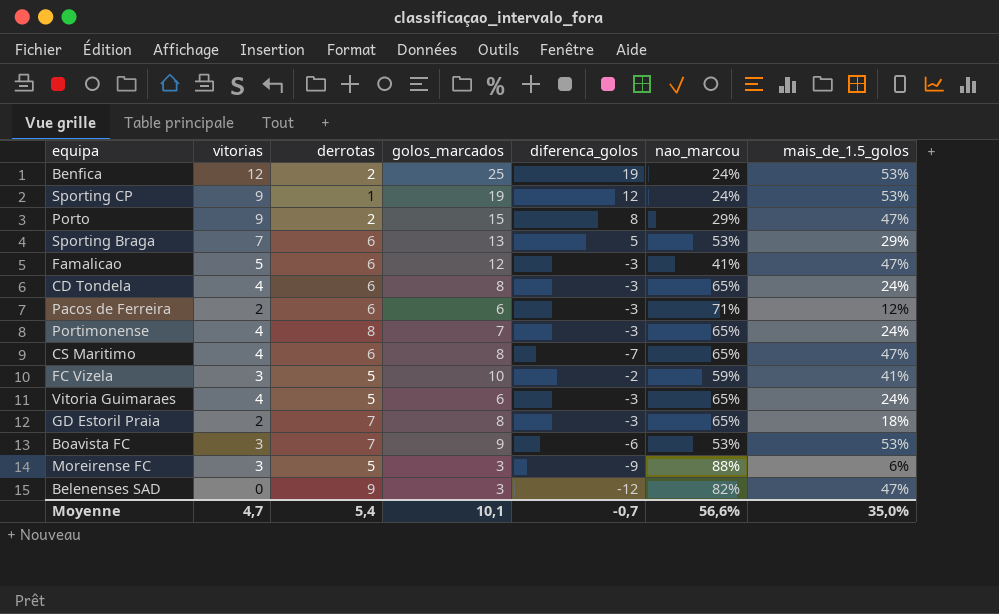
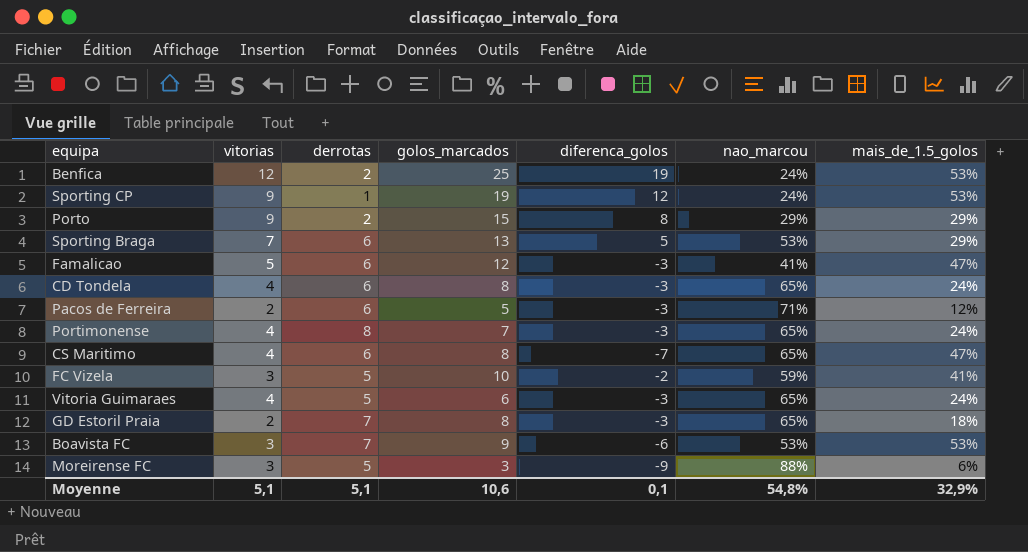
row Belenenses SAD: 0 | 9 | 3 | -12 | 82% | 47% -> none
Porto | mais_de_1.5_golos: 47% -> 29%
Pacos de Ferreira | golos_marcados: 6 -> 5
Moyenne | vitorias: 4,7 -> 5,1
Moyenne | derrotas: 5,4 -> 5,1
Moyenne | golos_marcados: 10,1 -> 10,6
Moyenne | diferenca_golos: -0,7 -> 0,1
Moyenne | nao_marcou: 56,6% -> 54,8%
Moyenne | mais_de_1.5_golos: 35,0% -> 32,9%

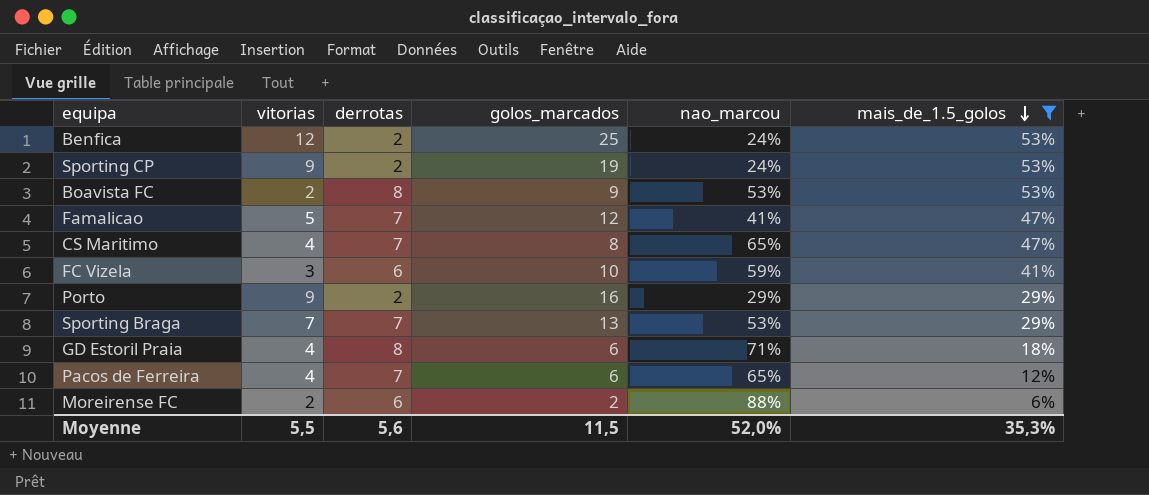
filter: none -> mais_de_1.5_golos != 24%
row order: none -> mais_de_1.5_golos descending
column diferenca_golos | position: 5 -> none
Sporting CP | derrotas: 1 -> 2
Boavista FC | vitorias: 3 -> 2
Boavista FC | derrotas: 7 -> 8
Famalicao | derrotas: 6 -> 7
CS Maritimo | derrotas: 6 -> 7
FC Vizela | derrotas: 5 -> 6
Porto | golos_marcados: 15 -> 16
Sporting Braga | derrotas: 6 -> 7
GD Estoril Praia | vitorias: 2 -> 4
GD Estoril Praia | derrotas: 7 -> 8
GD Estoril Praia | golos_marcados: 8 -> 6
GD Estoril Praia | nao_marcou: 65% -> 71%
Pacos de Ferreira | vitorias: 2 -> 4
Pacos de Ferreira | derrotas: 6 -> 7
Pacos de Ferreira | golos_marcados: 5 -> 6
Pacos de Ferreira | nao_marcou: 71% -> 65%
Moreirense FC | vitorias: 3 -> 2
Moreirense FC | derrotas: 5 -> 6
Moreirense FC | golos_marcados: 3 -> 2
Moyenne | vitorias: 5,1 -> 5,5
Moyenne | derrotas: 5,1 -> 5,6
Moyenne | golos_marcados: 10,6 -> 11,5
Moyenne | nao_marcou: 54,8% -> 52,0%
Moyenne | mais_de_1.5_golos: 32,9% -> 35,3%

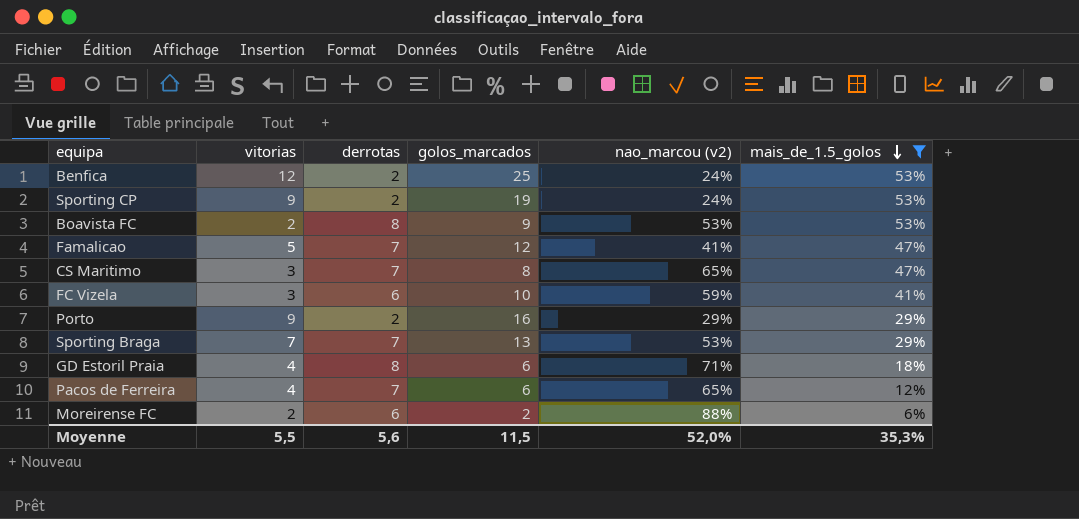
column name: nao_marcou -> nao_marcou (v2)
CS Maritimo | vitorias: 4 -> 3

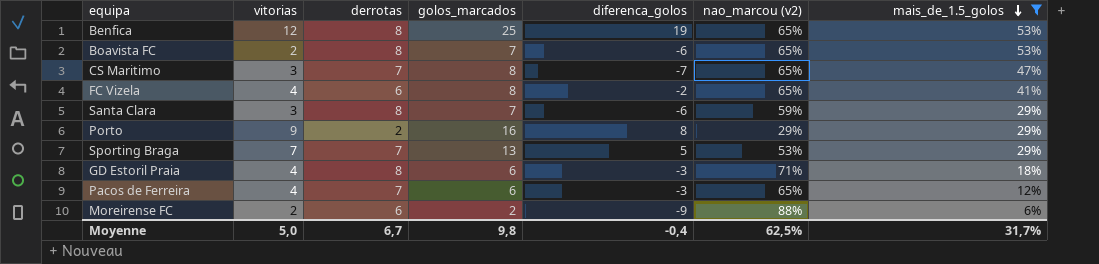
column diferenca_golos | position: none -> 5
row Sporting CP: 9 | 2 | 19 | 24% | 53% -> none
row Famalicao: 5 | 7 | 12 | 41% | 47% -> none
Benfica | derrotas: 2 -> 8
Benfica | nao_marcou (v2): 24% -> 65%
Boavista FC | golos_marcados: 9 -> 7
Boavista FC | nao_marcou (v2): 53% -> 65%
FC Vizela | vitorias: 3 -> 4
FC Vizela | golos_marcados: 10 -> 8
FC Vizela | nao_marcou (v2): 59% -> 65%
row Santa Clara: none -> 3 | 8 | 7 | -6 | 59% | 29%
Moyenne | vitorias: 5,5 -> 5,0
Moyenne | derrotas: 5,6 -> 6,7
Moyenne | golos_marcados: 11,5 -> 9,8
Moyenne | nao_marcou (v2): 52,0% -> 62,5%
Moyenne | mais_de_1.5_golos: 35,3% -> 31,7%

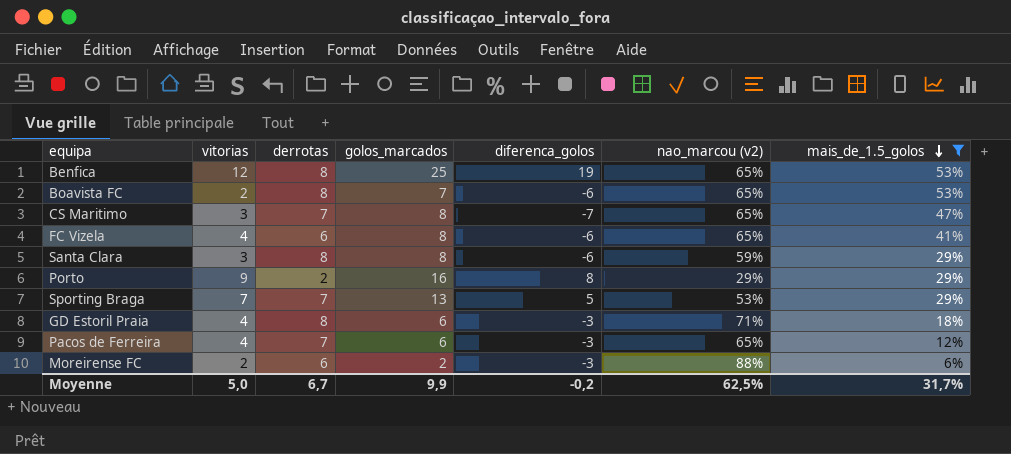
FC Vizela | diferenca_golos: -2 -> -6
Santa Clara | golos_marcados: 7 -> 8
Moreirense FC | diferenca_golos: -9 -> -3
Moyenne | golos_marcados: 9,8 -> 9,9
Moyenne | diferenca_golos: -0,4 -> -0,2

